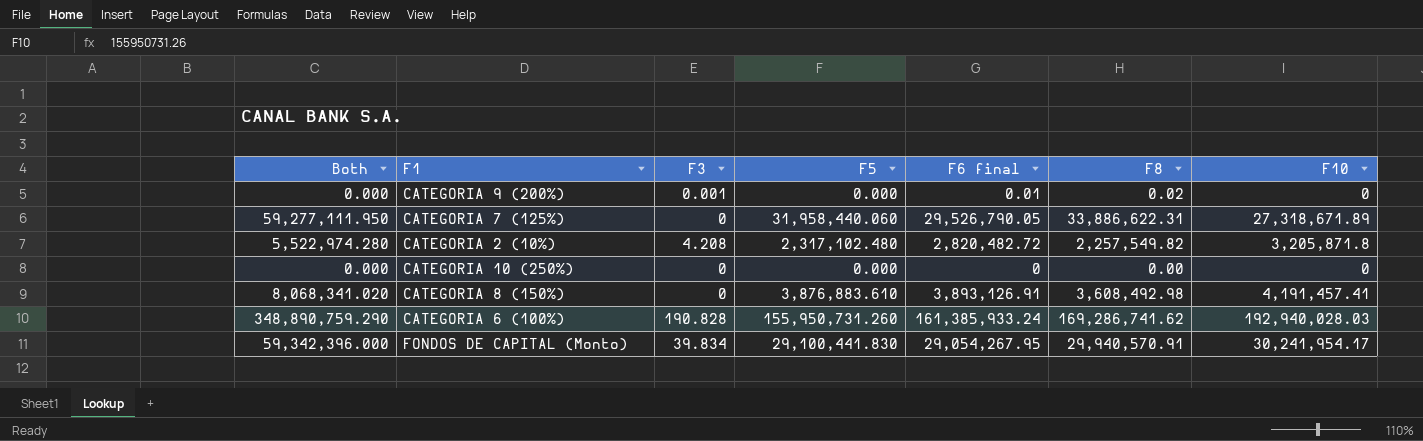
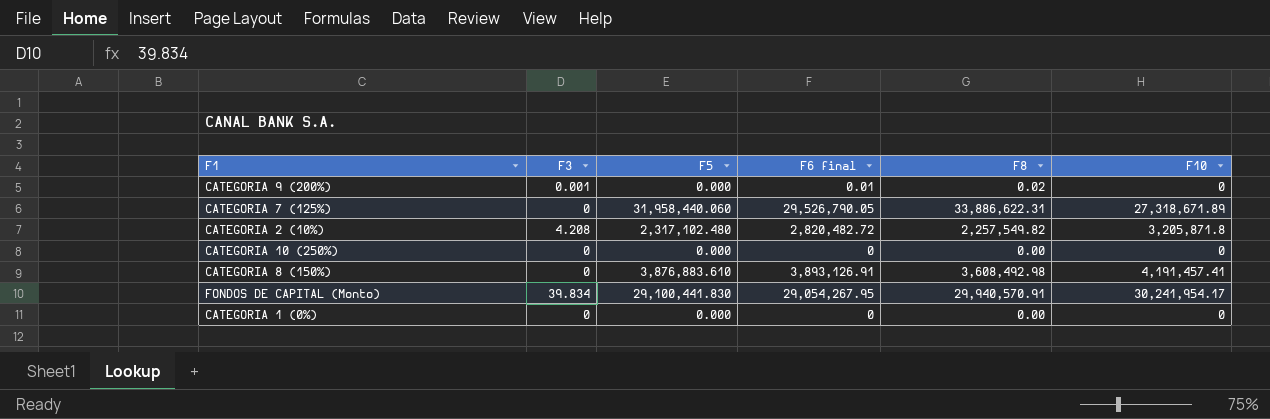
column Both | formula: [F5] + [F10] -> none
row CATEGORIA 6 (100%): 348,890,759.290 | 190.828 | 155,950,731.260 | 161,385,933.24 | 169,286,741.62 | 192,940,028.03 -> none
row CATEGORIA 1 (0%): none -> 0 | 0.000 | 0 | 0.00 | 0

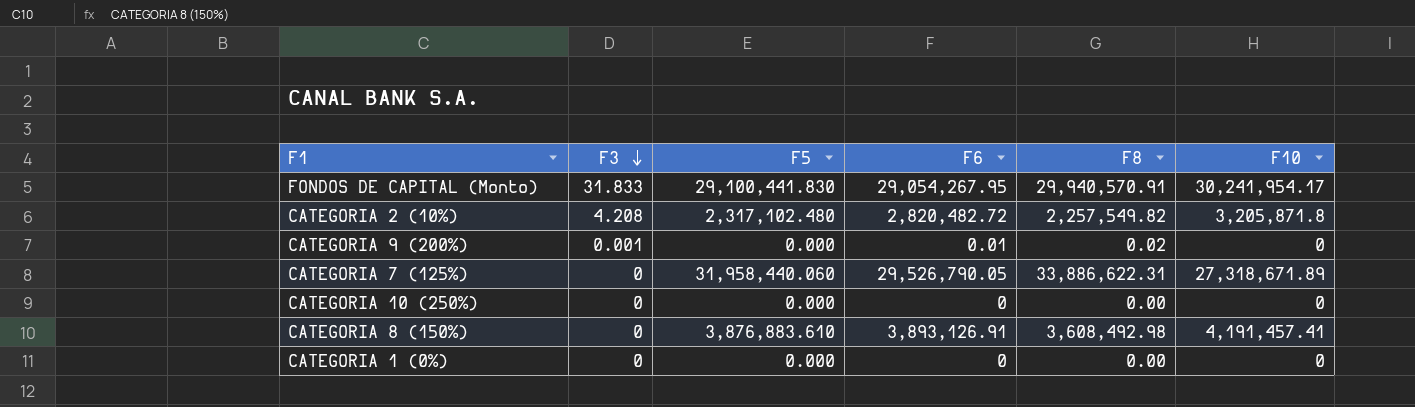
row order: none -> F3 descending
column name: F6 final -> F6
FONDOS DE CAPITAL (Monto) | F3: 39.834 -> 31.833

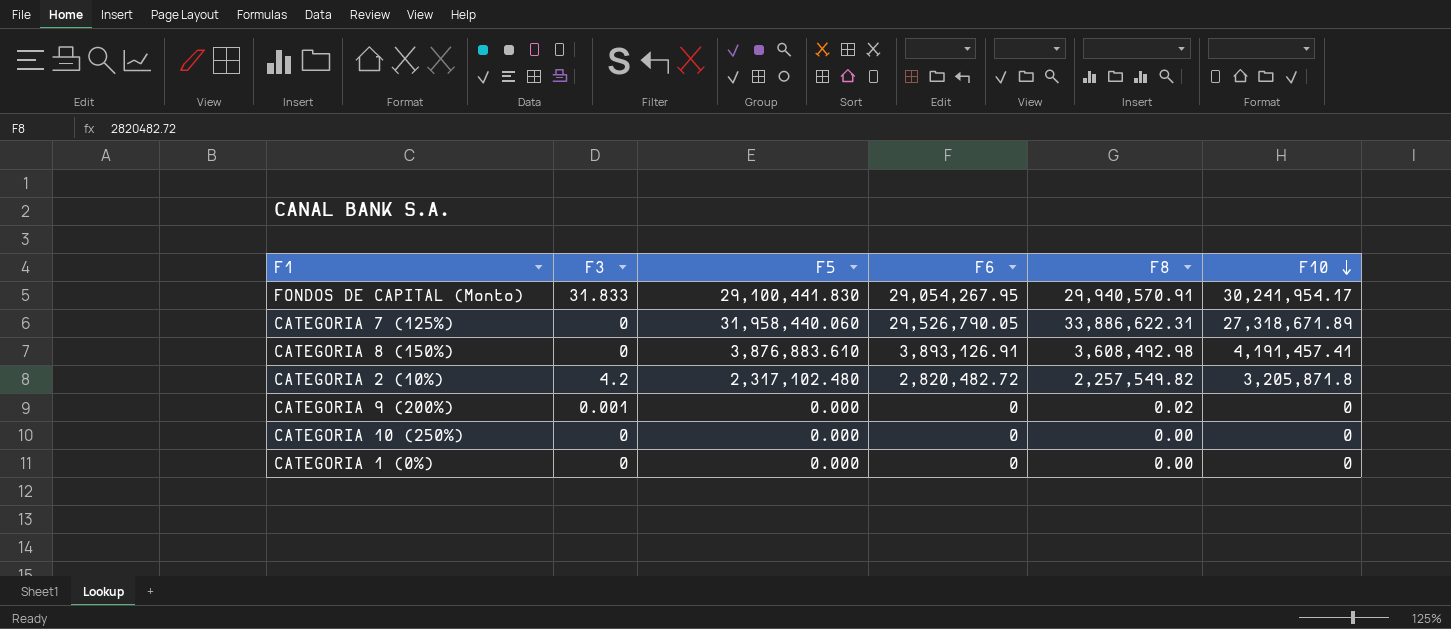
row order: F3 descending -> F10 descending
CATEGORIA 2 (10%) | F3: 4.208 -> 4.2
CATEGORIA 9 (200%) | F6: 0.01 -> 0

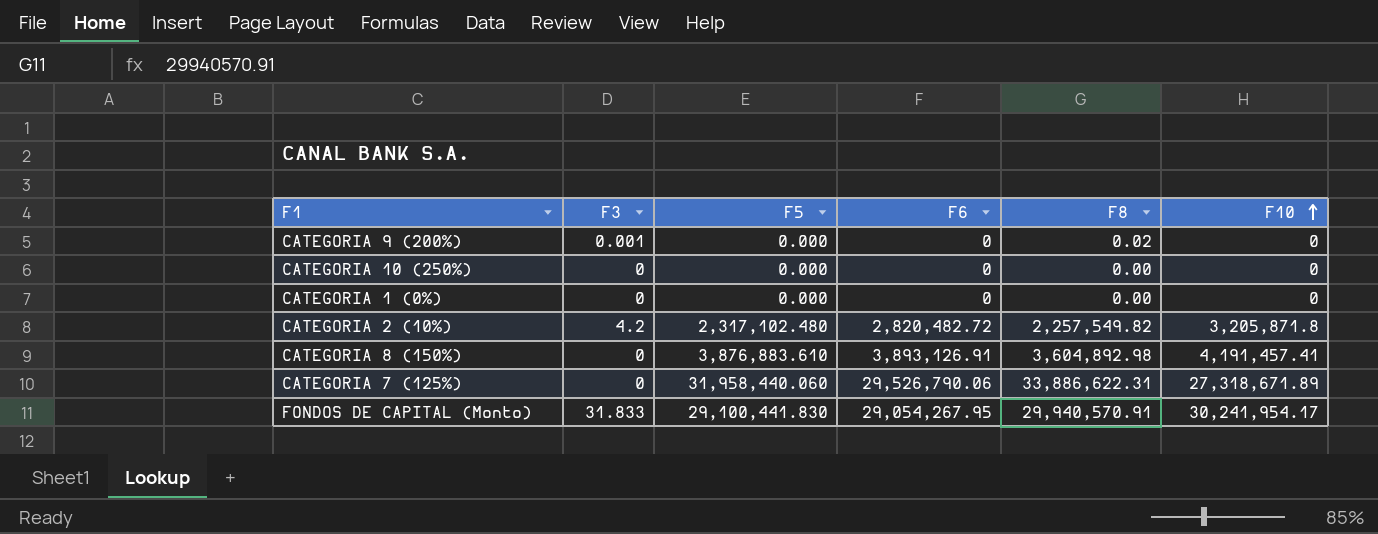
row order: F10 descending -> F10 ascending
CATEGORIA 8 (150%) | F8: 3,608,492.98 -> 3,604,892.98
CATEGORIA 7 (125%) | F6: 29,526,790.05 -> 29,526,790.06

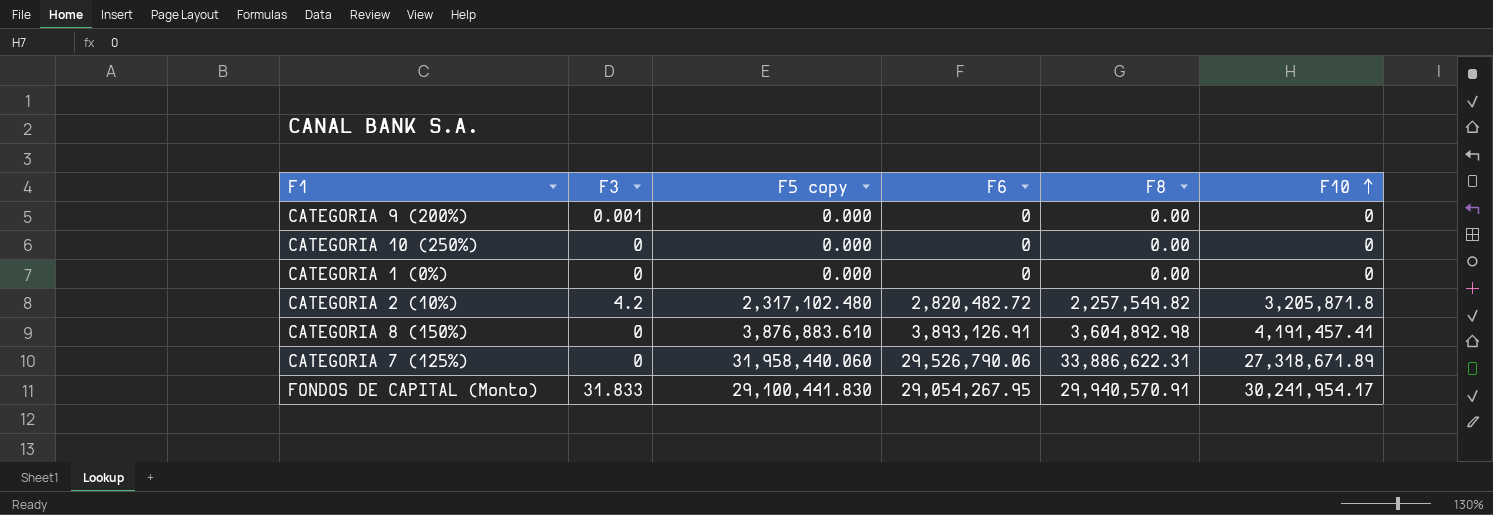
column name: F5 -> F5 copy
CATEGORIA 9 (200%) | F8: 0.02 -> 0.00

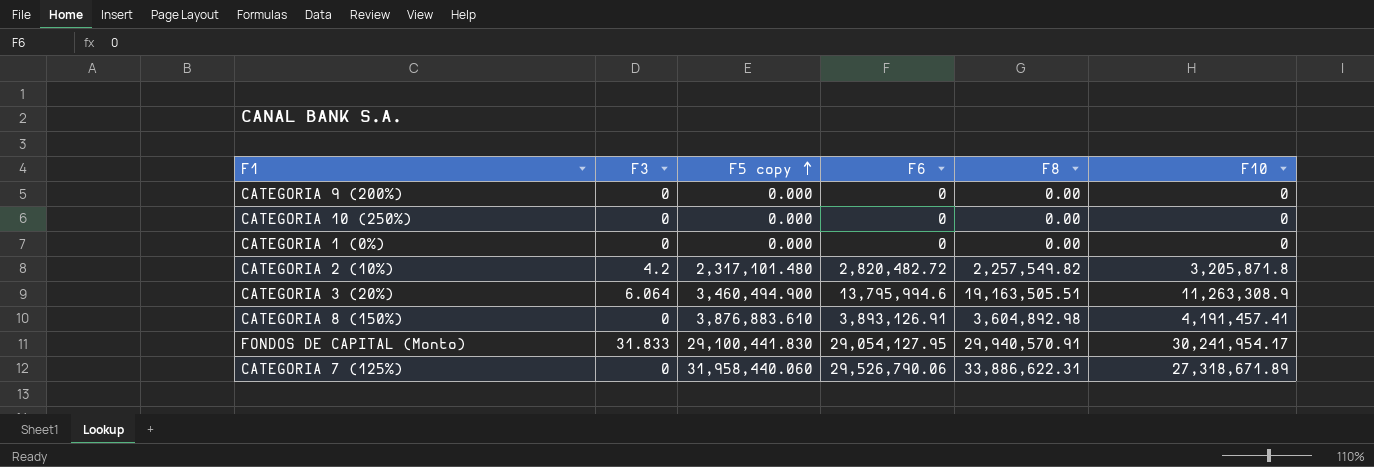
row order: F10 ascending -> F5 copy ascending
CATEGORIA 9 (200%) | F3: 0.001 -> 0
CATEGORIA 2 (10%) | F5 copy: 2,317,102.480 -> 2,317,101.480
row CATEGORIA 3 (20%): none -> 6.064 | 3,460,494.900 | 13,795,994.6 | 19,163,505.51 | 11,263,308.9
FONDOS DE CAPITAL (Monto) | F6: 29,054,267.95 -> 29,054,127.95

